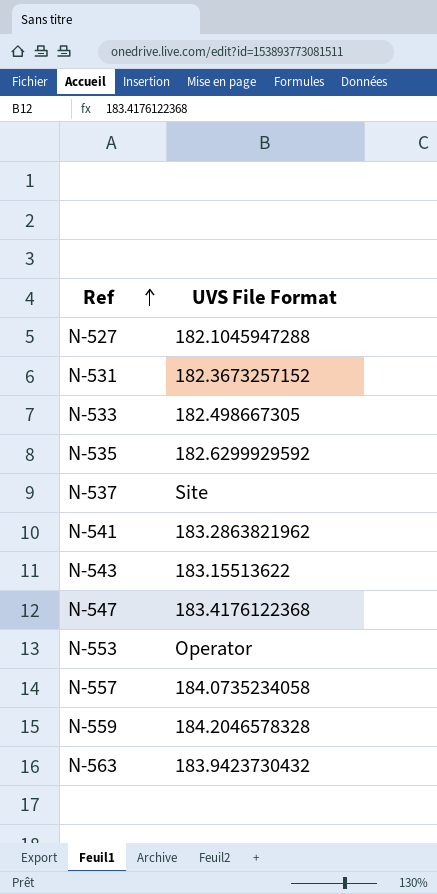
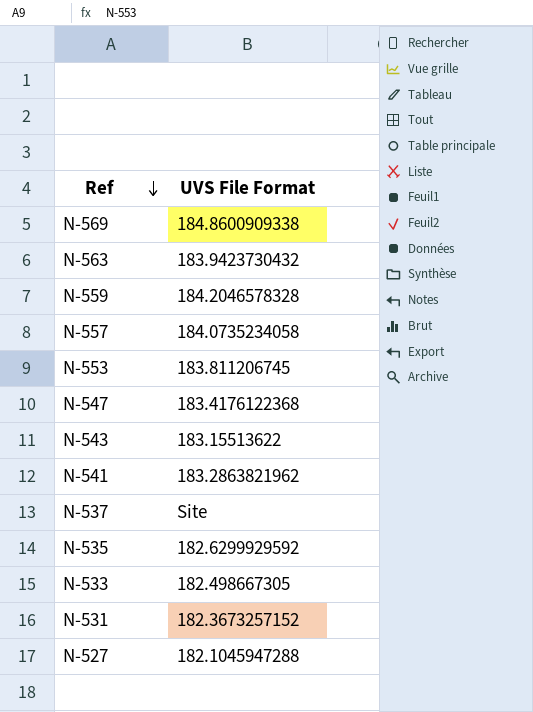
row order: Ref ascending -> Ref descending
row N-569: none -> 184.8600909338
N-553 | UVS File Format: Operator -> 183.811206745

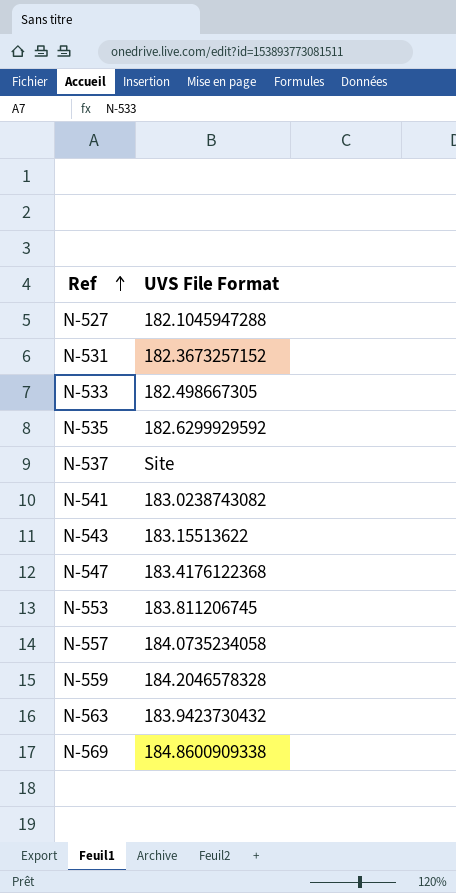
row order: Ref descending -> Ref ascending
N-541 | UVS File Format: 183.2863821962 -> 183.0238743082

